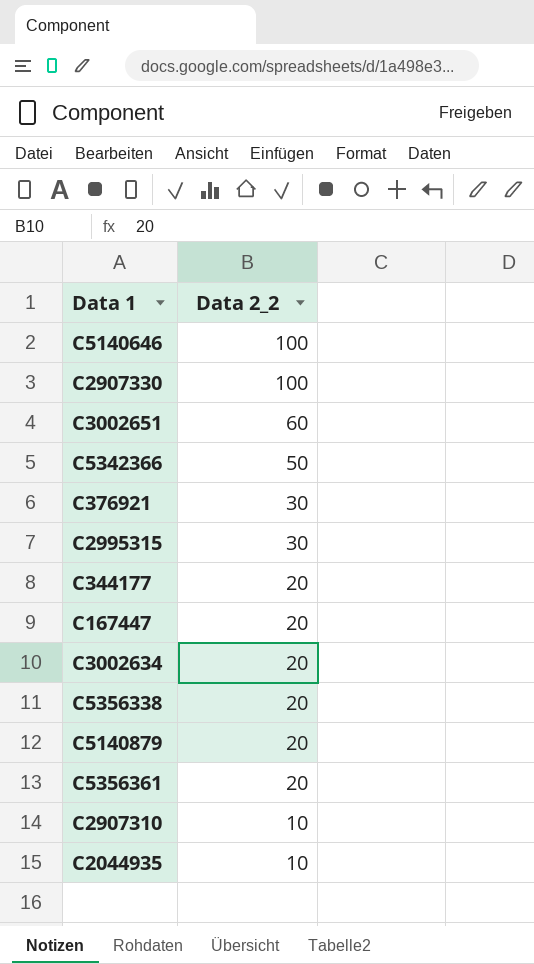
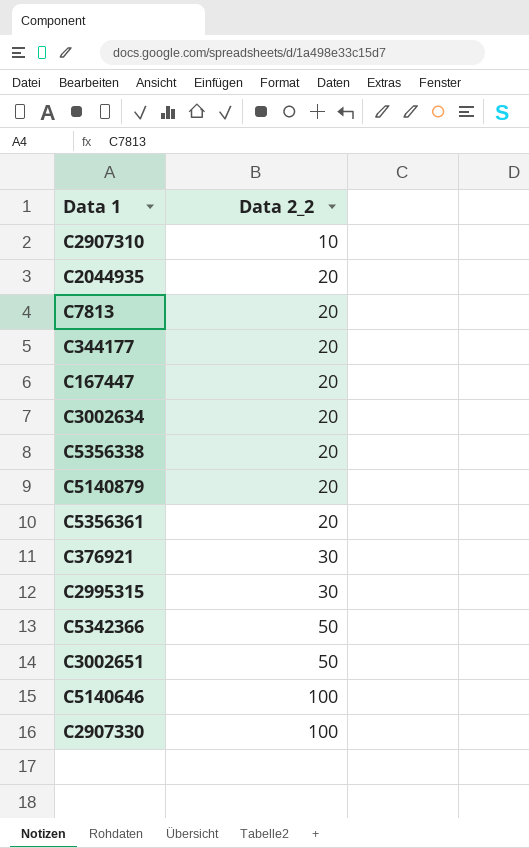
row order: Data 2_2 descending -> Data 2_2 ascending
C2044935 | Data 2_2: 10 -> 20
row C7813: none -> 20
C3002651 | Data 2_2: 60 -> 50

